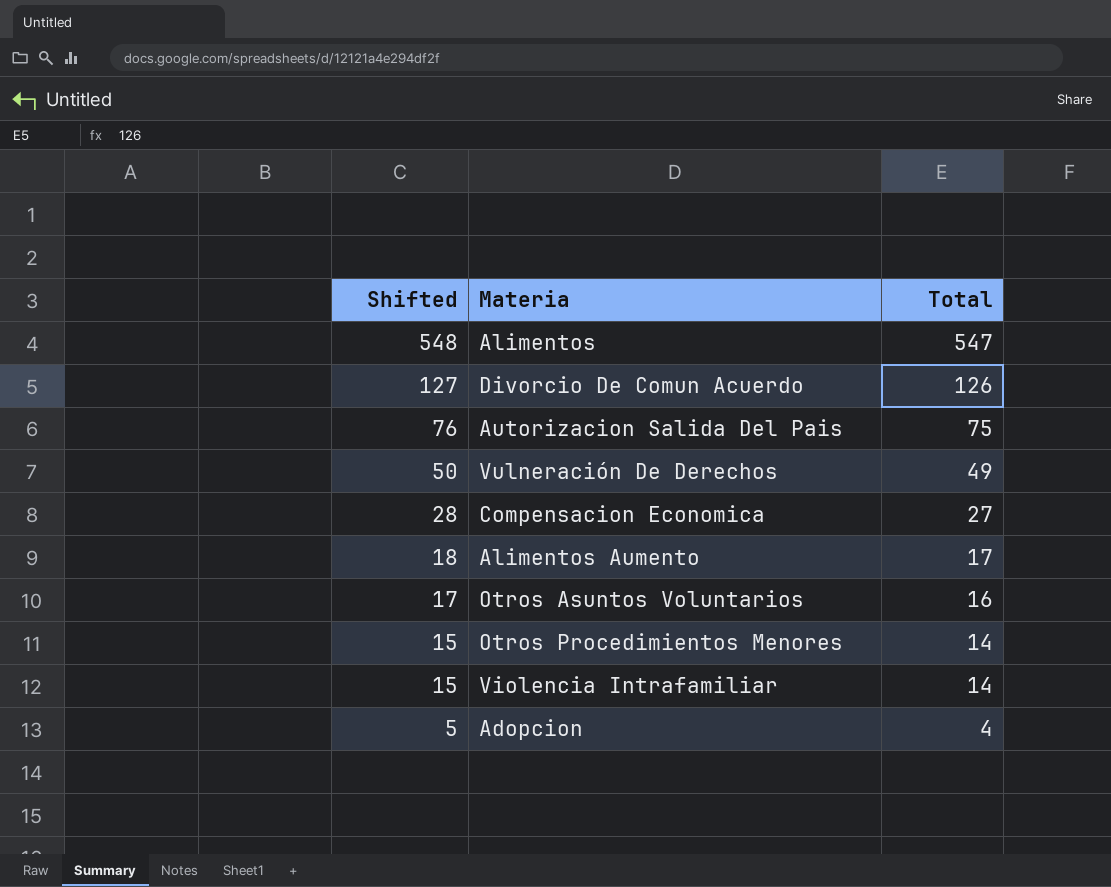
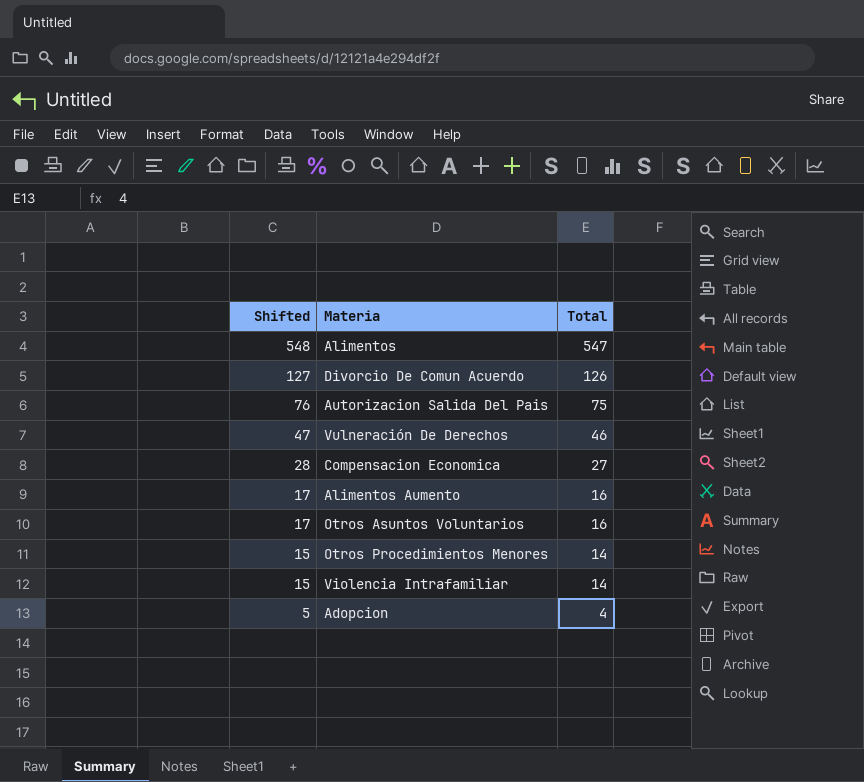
Vulneración De Derechos | Shifted: 50 -> 47
Vulneración De Derechos | Total: 49 -> 46
Alimentos Aumento | Shifted: 18 -> 17
Alimentos Aumento | Total: 17 -> 16

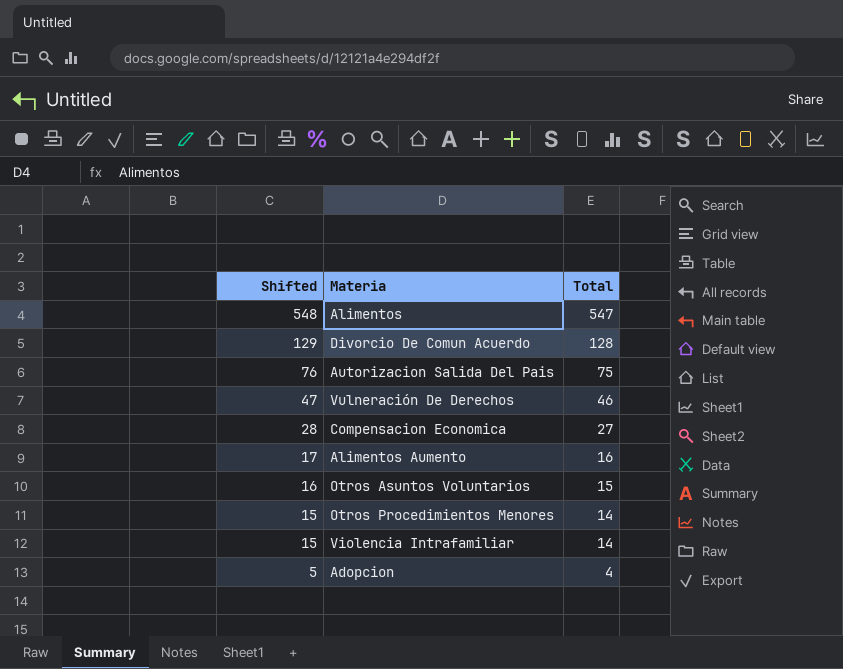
Divorcio De Comun Acuerdo | Shifted: 127 -> 129
Divorcio De Comun Acuerdo | Total: 126 -> 128
Otros Asuntos Voluntarios | Shifted: 17 -> 16
Otros Asuntos Voluntarios | Total: 16 -> 15

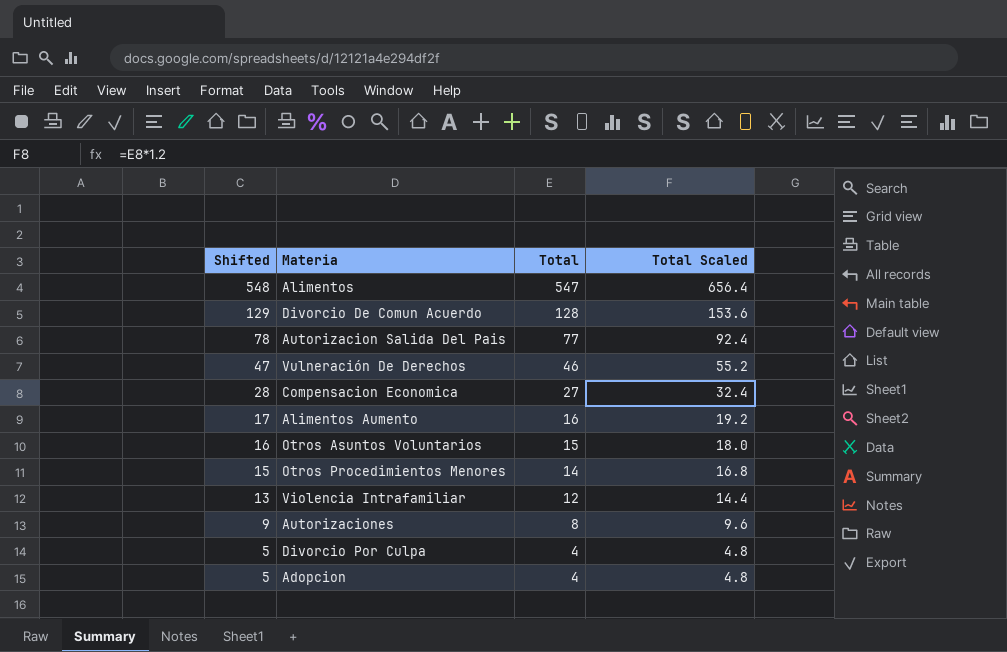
column Total Scaled | formula: none -> [Total] * 1.2
Autorizacion Salida Del Pais | Shifted: 76 -> 78
Autorizacion Salida Del Pais | Total: 75 -> 77
Violencia Intrafamiliar | Shifted: 15 -> 13
Violencia Intrafamiliar | Total: 14 -> 12
row Autorizaciones: none -> 9 | 8 | 9.6
row Divorcio Por Culpa: none -> 5 | 4 | 4.8

